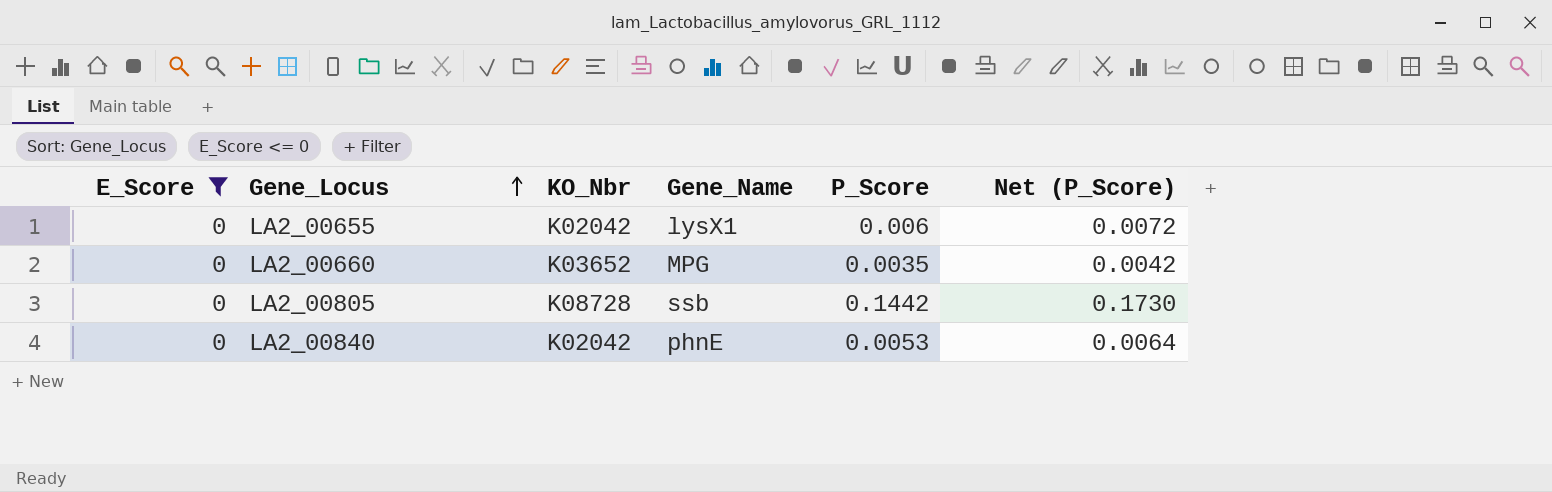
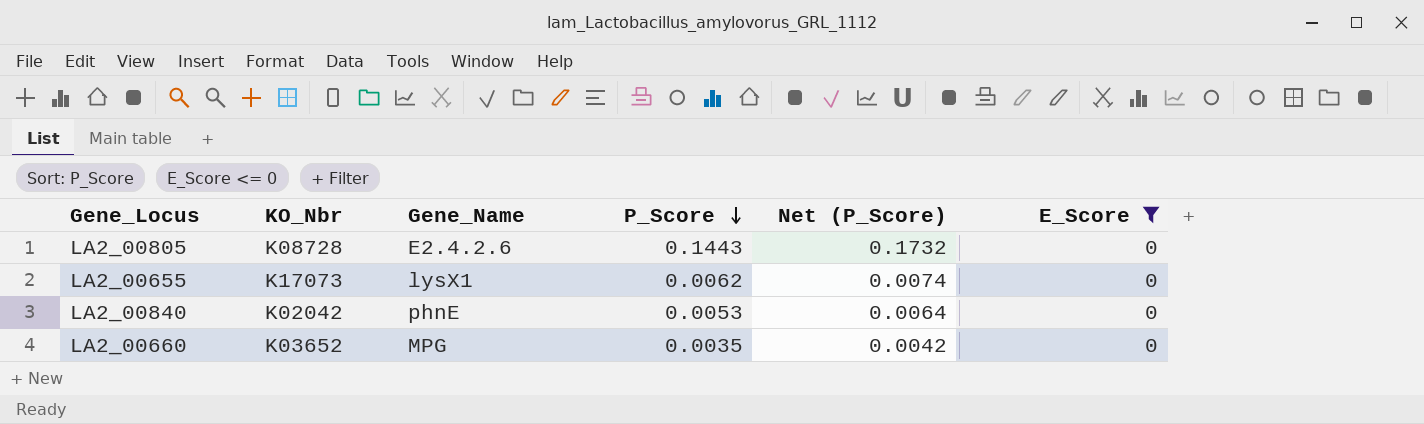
row order: Gene_Locus ascending -> P_Score descending
column E_Score | position: 1 -> 6
LA2_00805 | Gene_Name: ssb -> E2.4.2.6
LA2_00805 | P_Score: 0.1442 -> 0.1443
LA2_00805 | Net (P_Score): 0.1730 -> 0.1732
LA2_00655 | KO_Nbr: K02042 -> K17073
LA2_00655 | P_Score: 0.006 -> 0.0062
LA2_00655 | Net (P_Score): 0.0072 -> 0.0074

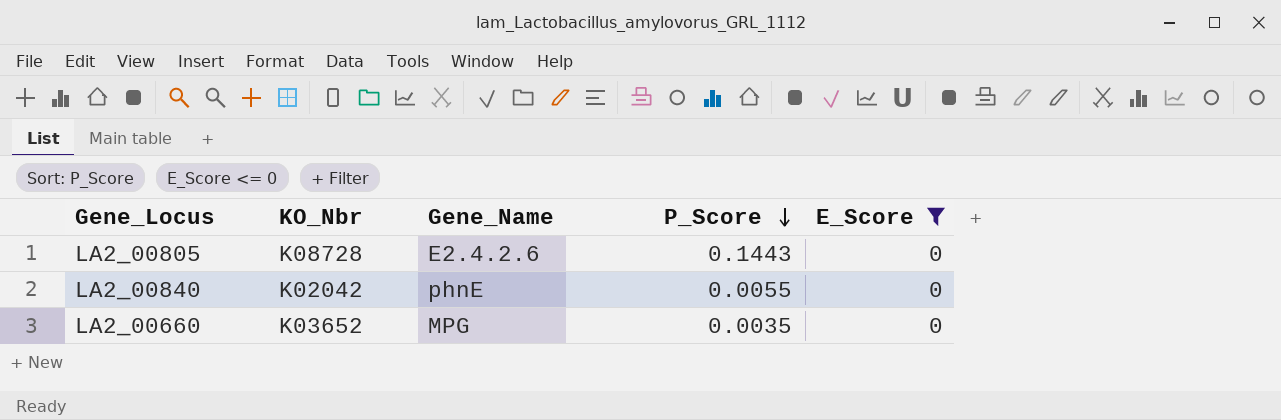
column Net (P_Score) | formula: [P_Score] * 1.2 -> none
row LA2_00655: K17073 | lysX1 | 0.0062 | 0.0074 | 0 -> none
LA2_00840 | P_Score: 0.0053 -> 0.0055

